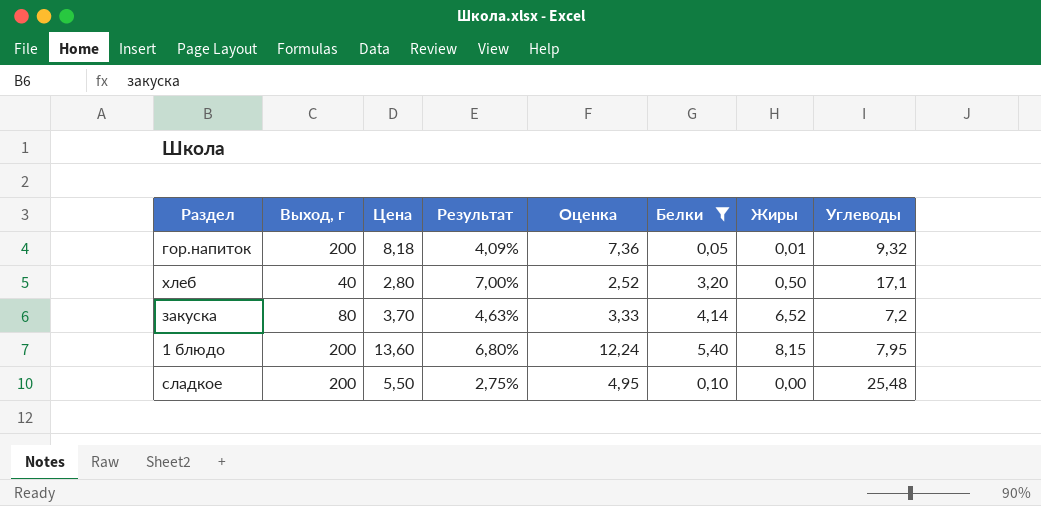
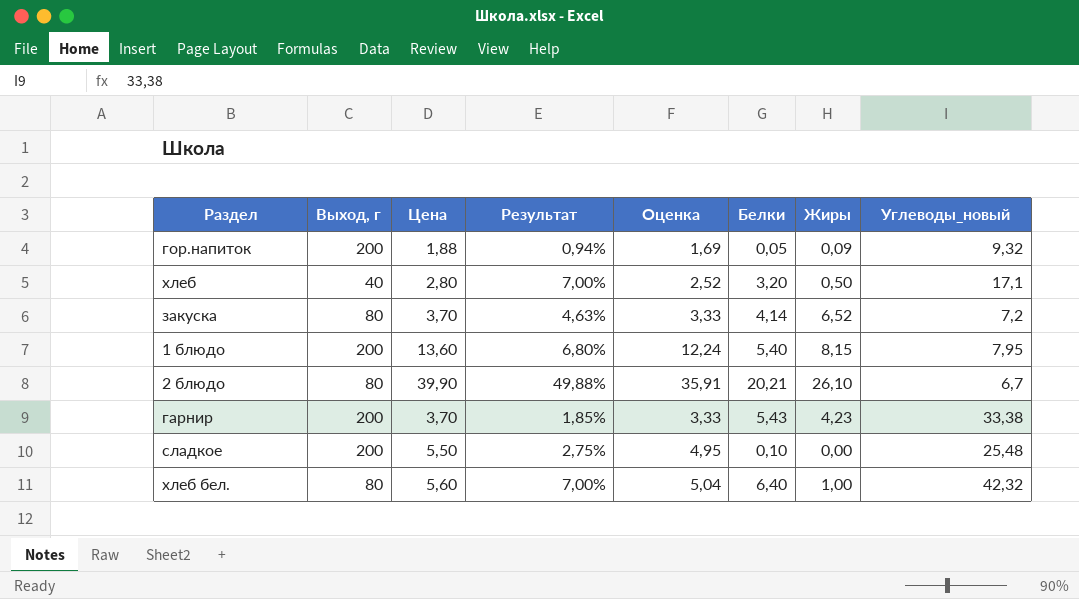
filter: Белки <= 5,40 -> none
column name: Углеводы -> Углеводы_новый
гор.напиток | Цена: 8,18 -> 1,88
гор.напиток | Результат: 4,09% -> 0,94%
гор.напиток | Оценка: 7,36 -> 1,69
гор.напиток | Жиры: 0,01 -> 0,09

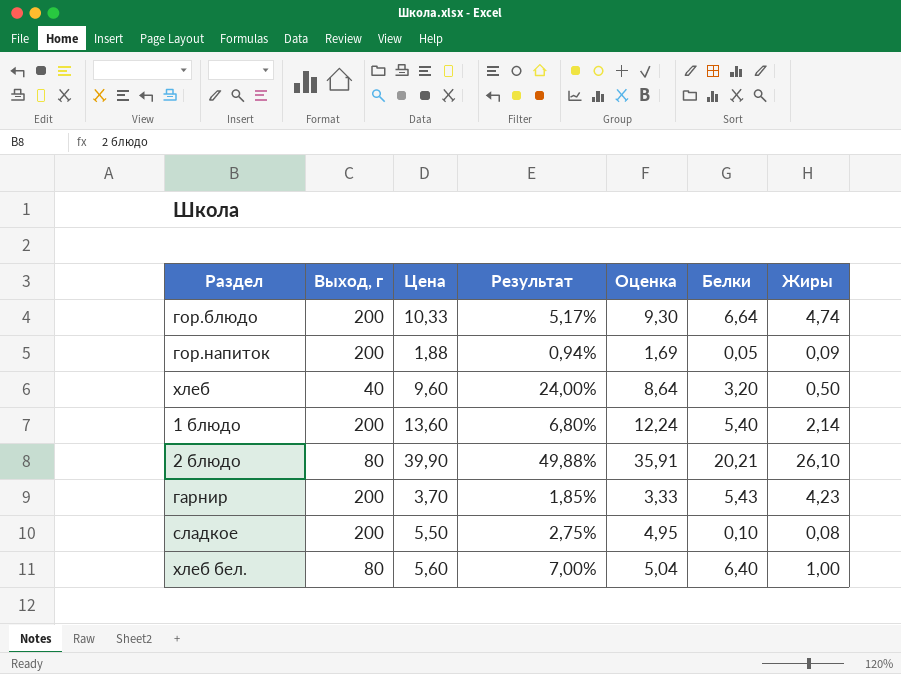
column Углеводы_новый | position: 8 -> none
row закуска: 80 | 3,70 | 4,63% | 3,33 | 4,14 | 6,52 | 7,2 -> none
row гор.блюдо: none -> 200 | 10,33 | 5,17% | 9,30 | 6,64 | 4,74
хлеб | Цена: 2,80 -> 9,60
хлеб | Результат: 7,00% -> 24,00%
хлеб | Оценка: 2,52 -> 8,64
1 блюдо | Жиры: 8,15 -> 2,14
сладкое | Жиры: 0,00 -> 0,08

